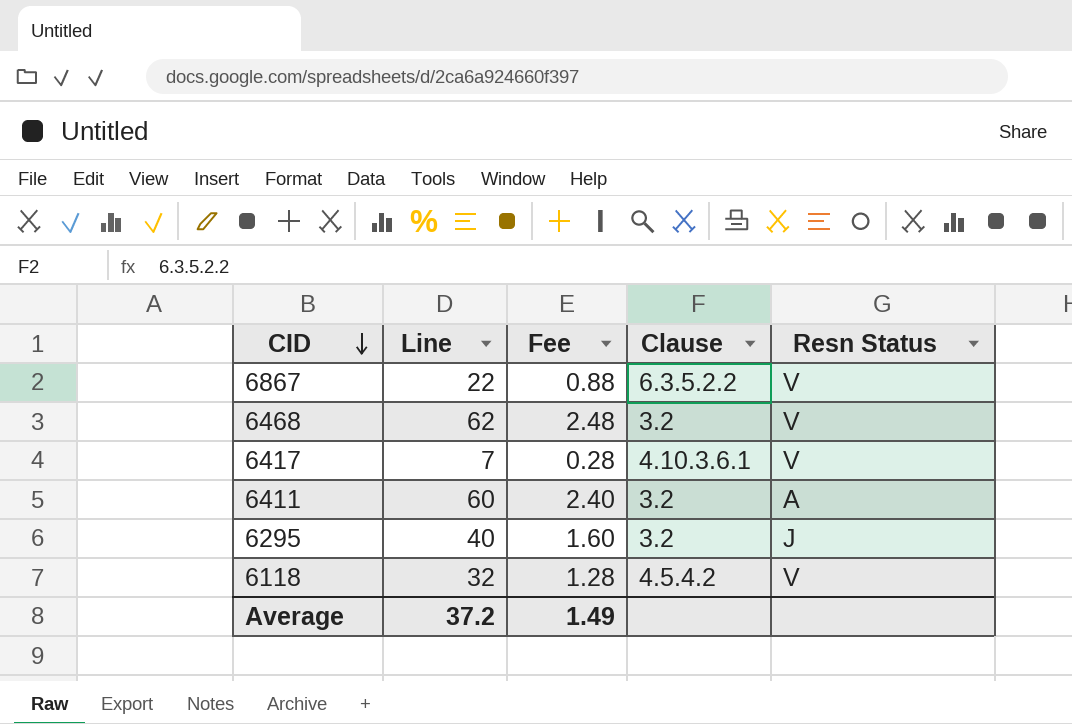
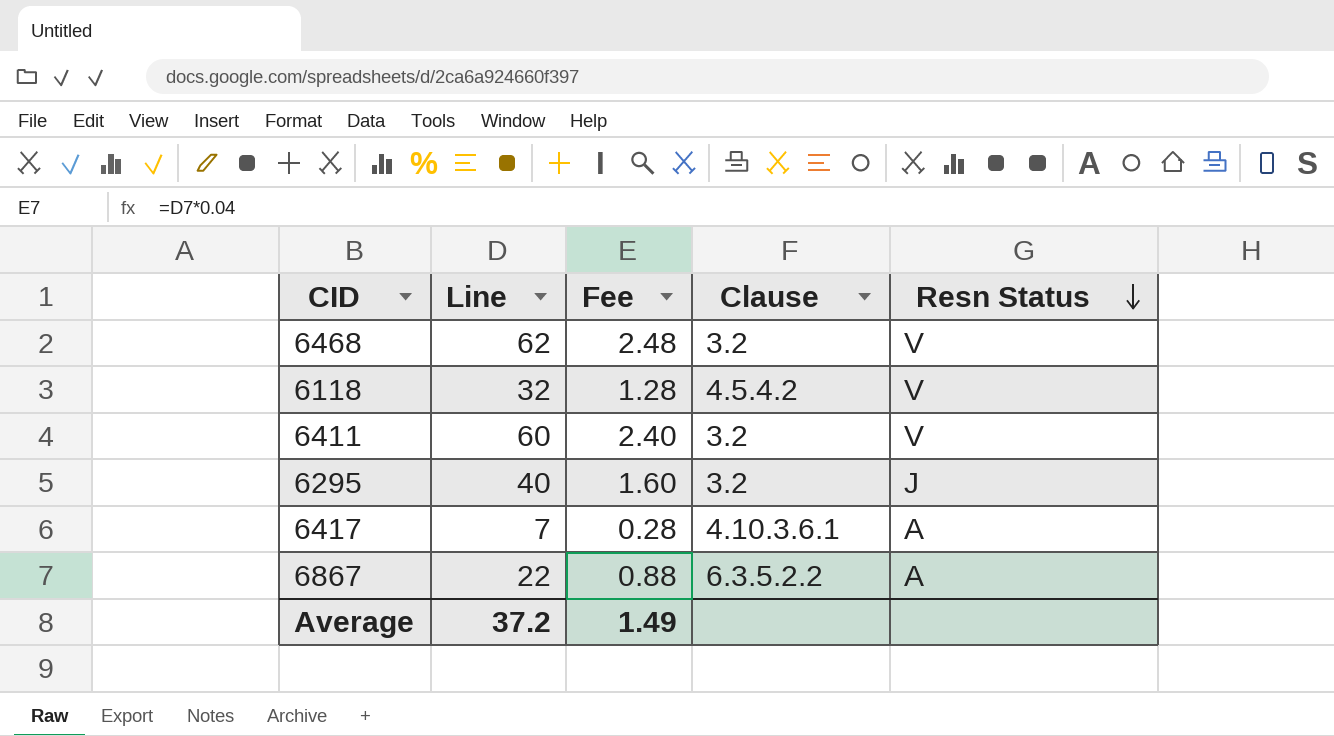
row order: CID descending -> Resn Status descending
6411 | Resn Status: A -> V
6417 | Resn Status: V -> A
6867 | Resn Status: V -> A

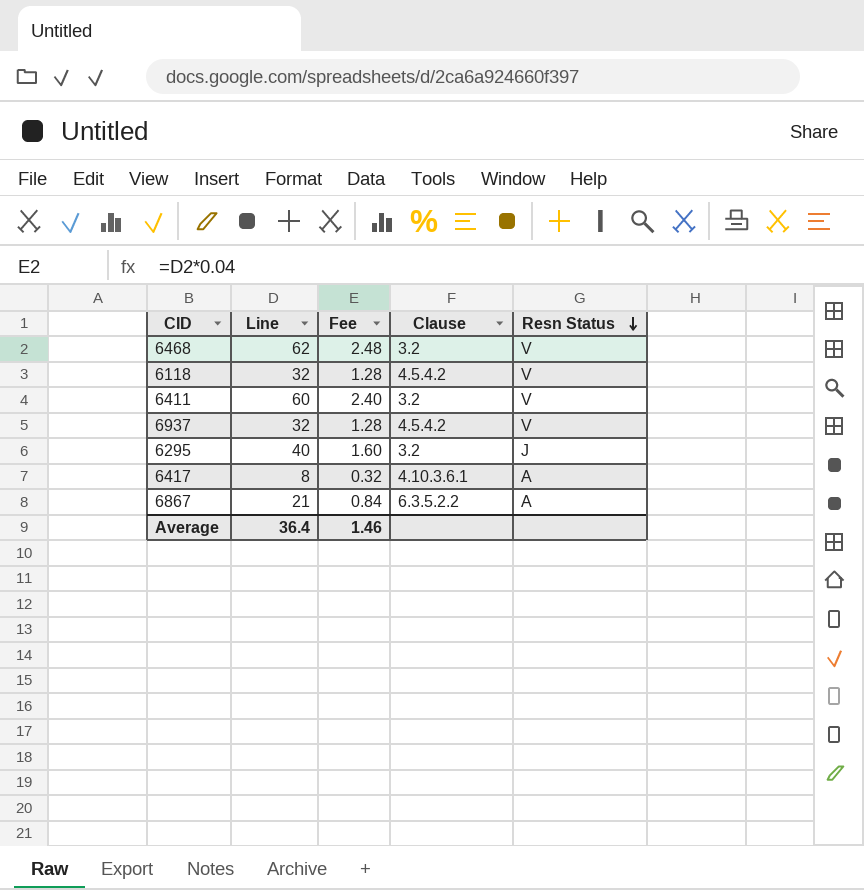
row 6937: none -> 32 | 1.28 | 4.5.4.2 | V
6417 | Line: 7 -> 8
6417 | Fee: 0.28 -> 0.32
6867 | Line: 22 -> 21
6867 | Fee: 0.88 -> 0.84
Average | Line: 37.2 -> 36.4
Average | Fee: 1.49 -> 1.46

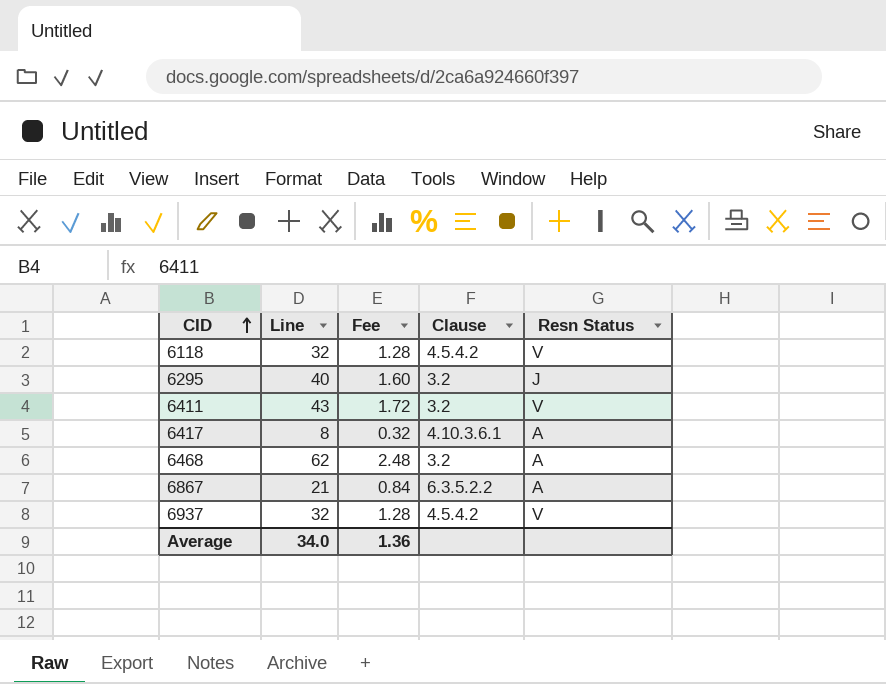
row order: Resn Status descending -> CID ascending
6411 | Line: 60 -> 43
6411 | Fee: 2.40 -> 1.72
6468 | Resn Status: V -> A
Average | Line: 36.4 -> 34.0
Average | Fee: 1.46 -> 1.36

